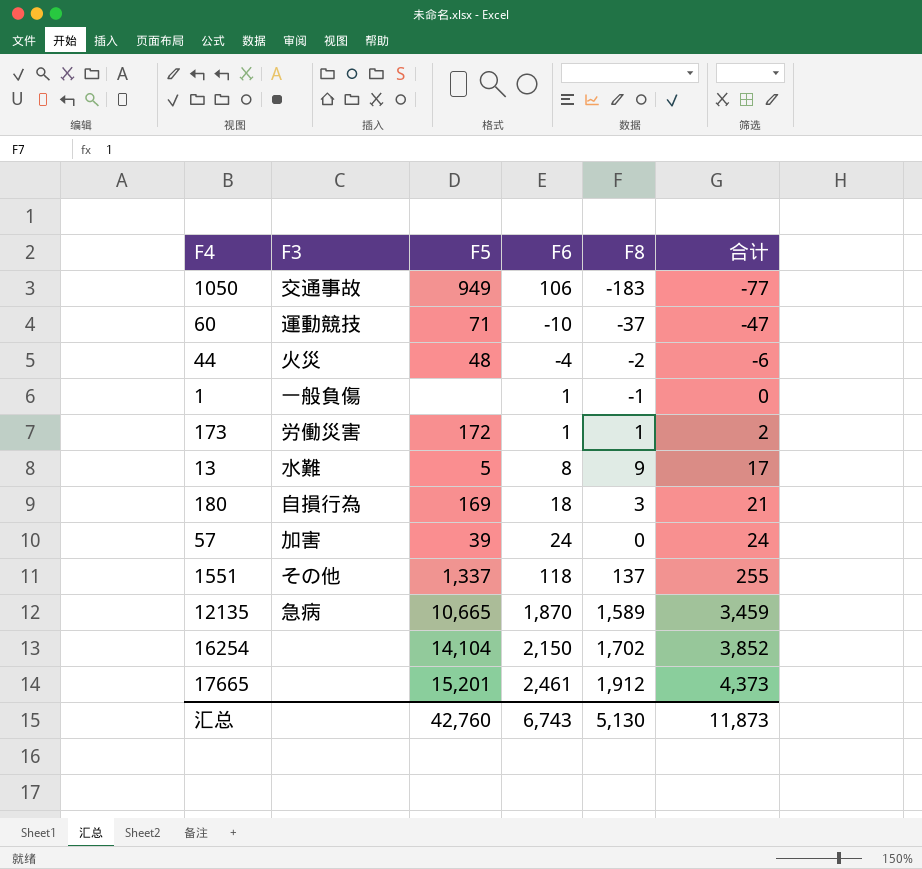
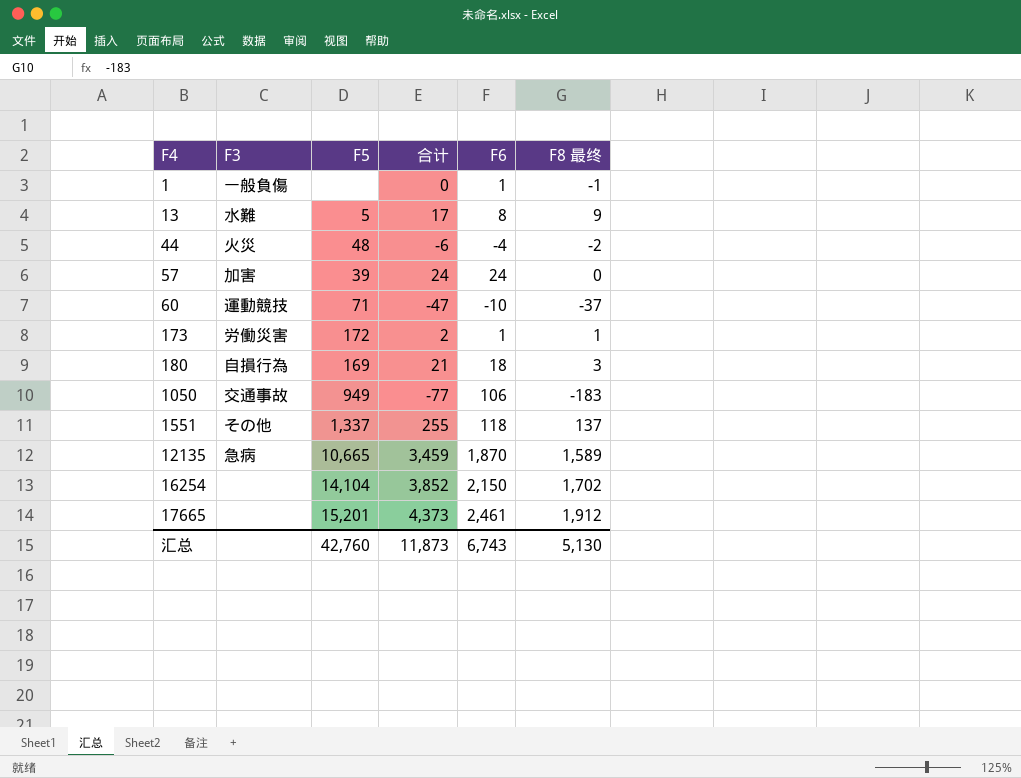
row order: 合计 ascending -> F4 ascending
column 合计 | position: 6 -> 4
column name: F8 -> F8 最终

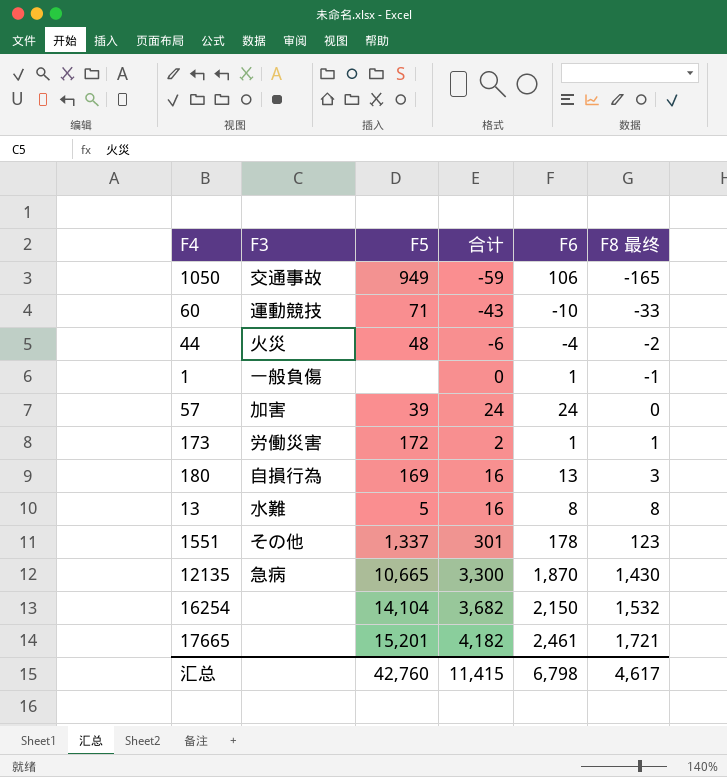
row order: F4 ascending -> F8 最终 ascending
1050 | 合计: -77 -> -59
1050 | F8 最终: -183 -> -165
60 | 合计: -47 -> -43
60 | F8 最终: -37 -> -33
180 | 合计: 21 -> 16
180 | F6: 18 -> 13
13 | 合计: 17 -> 16
13 | F8 最终: 9 -> 8
1551 | 合计: 255 -> 301
1551 | F6: 118 -> 178
1551 | F8 最终: 137 -> 123
12135 | 合计: 3,459 -> 3,300
12135 | F8 最终: 1,589 -> 1,430
16254 | 合计: 3,852 -> 3,682
16254 | F8 最终: 1,702 -> 1,532
17665 | 合计: 4,373 -> 4,182
17665 | F8 最终: 1,912 -> 1,721
汇总 | 合计: 11,873 -> 11,415
汇总 | F6: 6,743 -> 6,798
汇总 | F8 最终: 5,130 -> 4,617

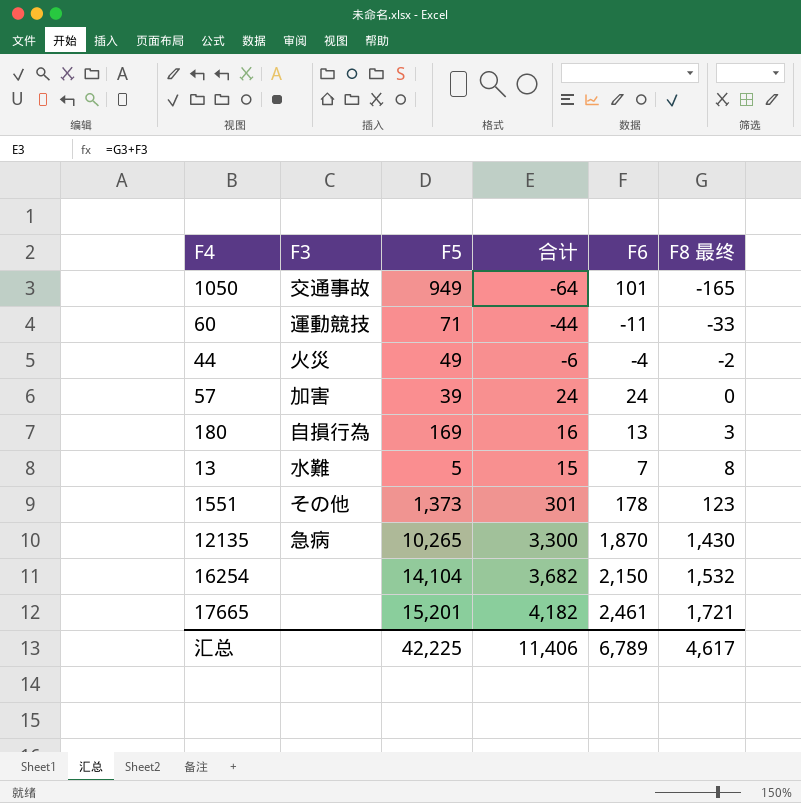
row 1: 一般負傷 | none | 0 | 1 | -1 -> none
row 173: 労働災害 | 172 | 2 | 1 | 1 -> none
1050 | 合计: -59 -> -64
1050 | F6: 106 -> 101
60 | 合计: -43 -> -44
60 | F6: -10 -> -11
44 | F5: 48 -> 49
13 | 合计: 16 -> 15
13 | F6: 8 -> 7
1551 | F5: 1,337 -> 1,373
12135 | F5: 10,665 -> 10,265
汇总 | F5: 42,760 -> 42,225
汇总 | 合计: 11,415 -> 11,406
汇总 | F6: 6,798 -> 6,789

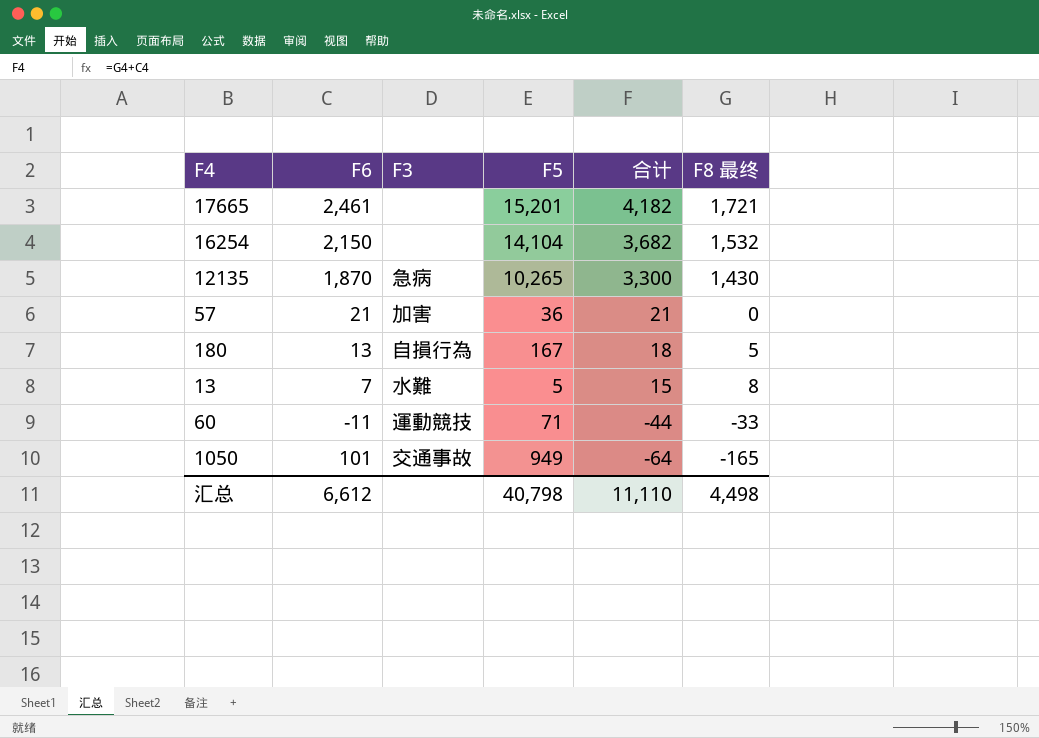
row order: F8 最终 ascending -> 合计 descending
column F6 | position: 5 -> 2
row 44: 火災 | 49 | -6 | -4 | -2 -> none
row 1551: その他 | 1,373 | 301 | 178 | 123 -> none
57 | F6: 24 -> 21
57 | F5: 39 -> 36
57 | 合计: 24 -> 21
180 | F5: 169 -> 167
180 | 合计: 16 -> 18
180 | F8 最终: 3 -> 5
汇总 | F6: 6,789 -> 6,612
汇总 | F5: 42,225 -> 40,798
汇总 | 合计: 11,406 -> 11,110
汇总 | F8 最终: 4,617 -> 4,498

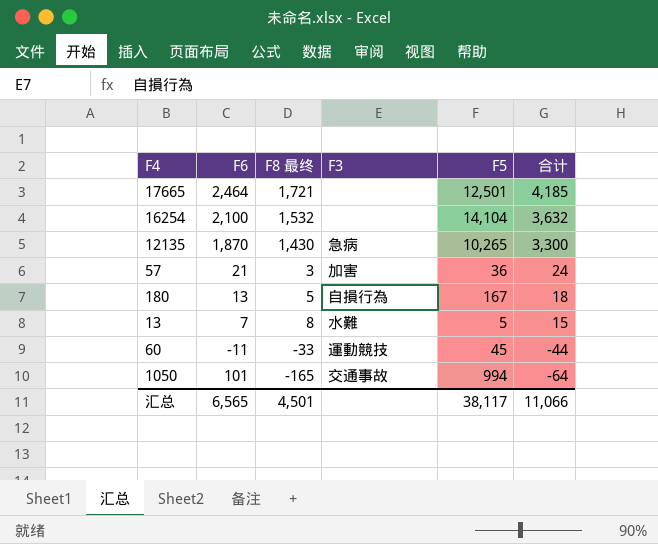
column F8 最终 | position: 6 -> 3
17665 | F6: 2,461 -> 2,464
17665 | F5: 15,201 -> 12,501
17665 | 合计: 4,182 -> 4,185
16254 | F6: 2,150 -> 2,100
16254 | 合计: 3,682 -> 3,632
57 | F8 最终: 0 -> 3
57 | 合计: 21 -> 24
60 | F5: 71 -> 45
1050 | F5: 949 -> 994
汇总 | F6: 6,612 -> 6,565
汇总 | F8 最终: 4,498 -> 4,501
汇总 | F5: 40,798 -> 38,117
汇总 | 合计: 11,110 -> 11,066

